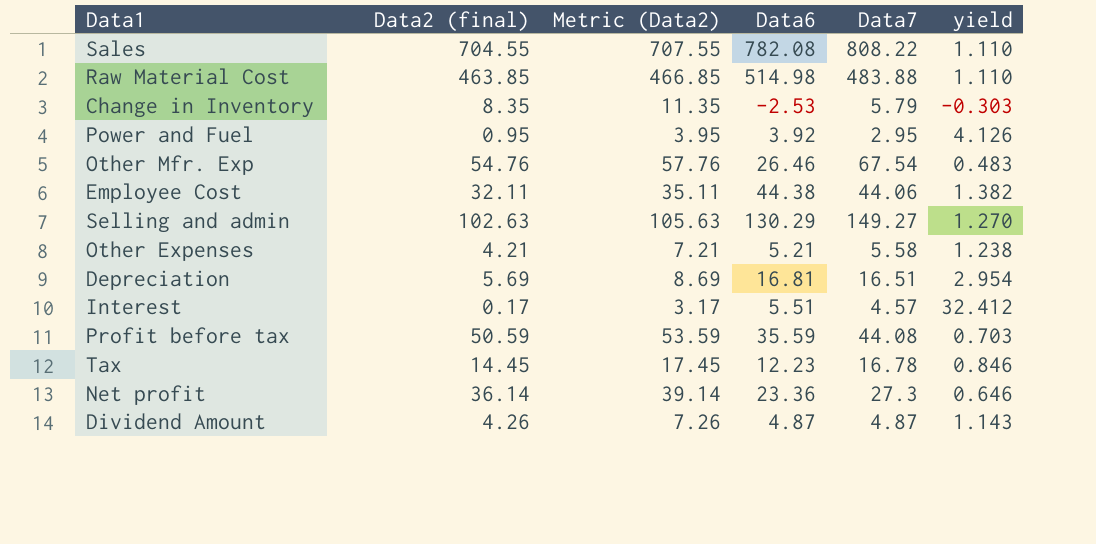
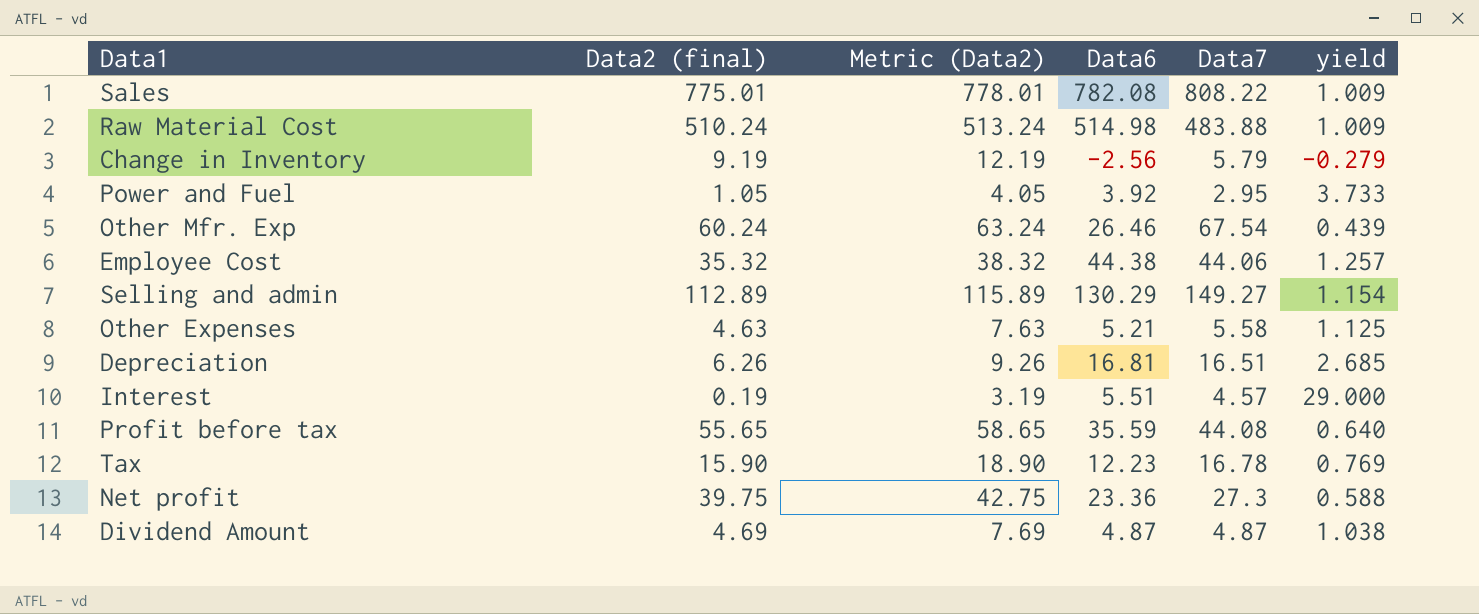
Sales | Data2 (final): 704.55 -> 775.01
Sales | Metric (Data2): 707.55 -> 778.01
Sales | yield: 1.110 -> 1.009
Raw Material Cost | Data2 (final): 463.85 -> 510.24
Raw Material Cost | Metric (Data2): 466.85 -> 513.24
Raw Material Cost | yield: 1.110 -> 1.009
Change in Inventory | Data2 (final): 8.35 -> 9.19
Change in Inventory | Metric (Data2): 11.35 -> 12.19
Change in Inventory | Data6: -2.53 -> -2.56
Change in Inventory | yield: -0.303 -> -0.279
Power and Fuel | Data2 (final): 0.95 -> 1.05
Power and Fuel | Metric (Data2): 3.95 -> 4.05
Power and Fuel | yield: 4.126 -> 3.733
Other Mfr. Exp | Data2 (final): 54.76 -> 60.24
Other Mfr. Exp | Metric (Data2): 57.76 -> 63.24
Other Mfr. Exp | yield: 0.483 -> 0.439
Employee Cost | Data2 (final): 32.11 -> 35.32
Employee Cost | Metric (Data2): 35.11 -> 38.32
Employee Cost | yield: 1.382 -> 1.257
Selling and admin | Data2 (final): 102.63 -> 112.89
Selling and admin | Metric (Data2): 105.63 -> 115.89
Selling and admin | yield: 1.270 -> 1.154
Other Expenses | Data2 (final): 4.21 -> 4.63
Other Expenses | Metric (Data2): 7.21 -> 7.63
Other Expenses | yield: 1.238 -> 1.125
Depreciation | Data2 (final): 5.69 -> 6.26
Depreciation | Metric (Data2): 8.69 -> 9.26
Depreciation | yield: 2.954 -> 2.685
Interest | Data2 (final): 0.17 -> 0.19
Interest | Metric (Data2): 3.17 -> 3.19
Interest | yield: 32.412 -> 29.000
Profit before tax | Data2 (final): 50.59 -> 55.65
Profit before tax | Metric (Data2): 53.59 -> 58.65
Profit before tax | yield: 0.703 -> 0.640
Tax | Data2 (final): 14.45 -> 15.90
Tax | Metric (Data2): 17.45 -> 18.90
Tax | yield: 0.846 -> 0.769
Net profit | Data2 (final): 36.14 -> 39.75
Net profit | Metric (Data2): 39.14 -> 42.75
Net profit | yield: 0.646 -> 0.588
Dividend Amount | Data2 (final): 4.26 -> 4.69
Dividend Amount | Metric (Data2): 7.26 -> 7.69
Dividend Amount | yield: 1.143 -> 1.038

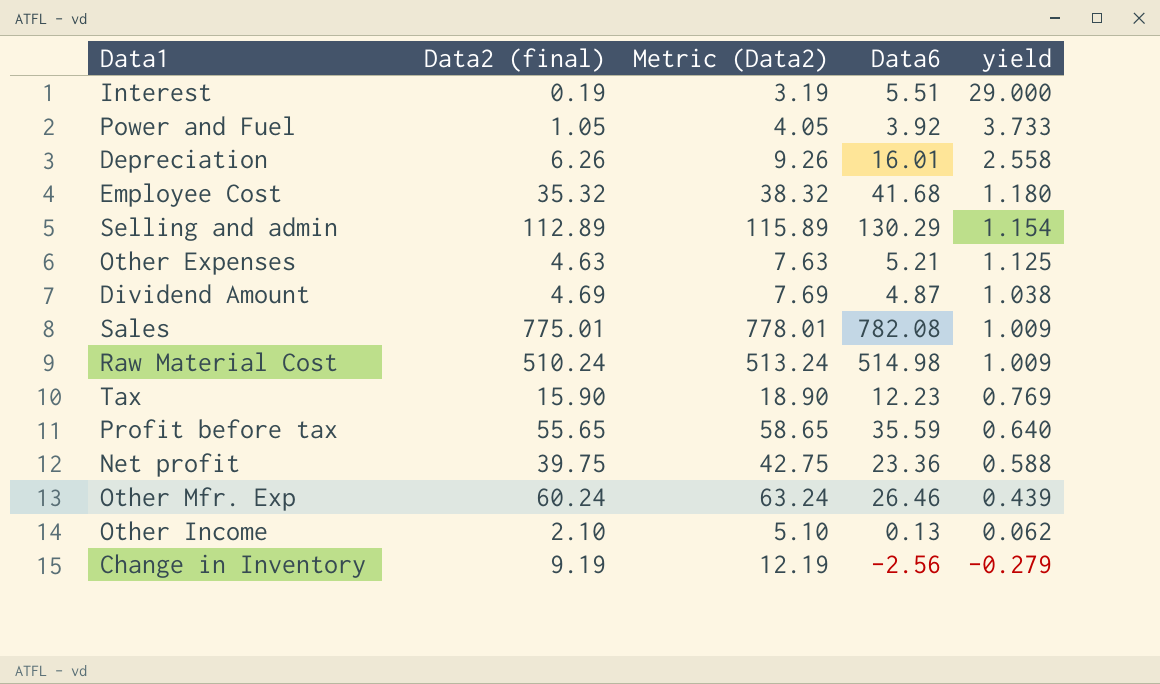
row order: none -> yield descending
column Data7 | position: 5 -> none
Depreciation | Data6: 16.81 -> 16.01
Depreciation | yield: 2.685 -> 2.558
Employee Cost | Data6: 44.38 -> 41.68
Employee Cost | yield: 1.257 -> 1.180
row Other Income: none -> 2.10 | 5.10 | 0.13 | 0.062

